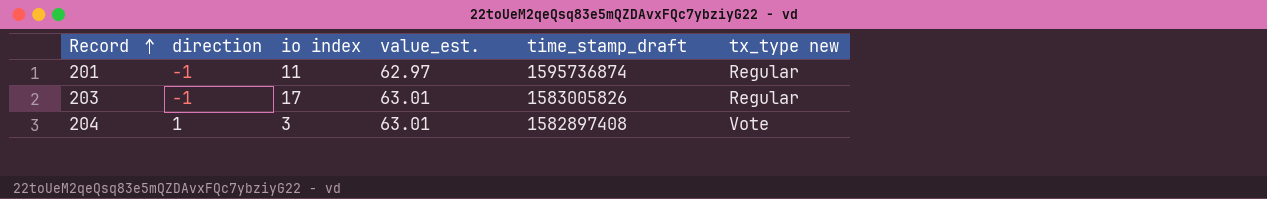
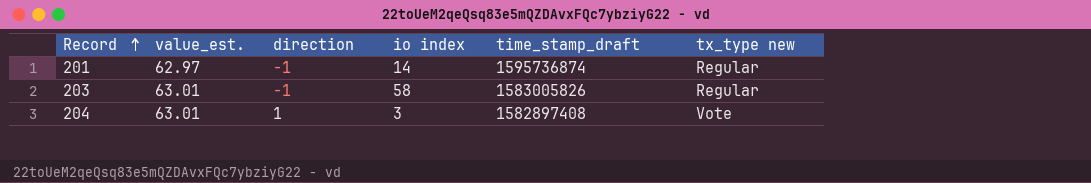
column value_est. | position: 4 -> 2
201 | io index: 11 -> 14
203 | io index: 17 -> 58

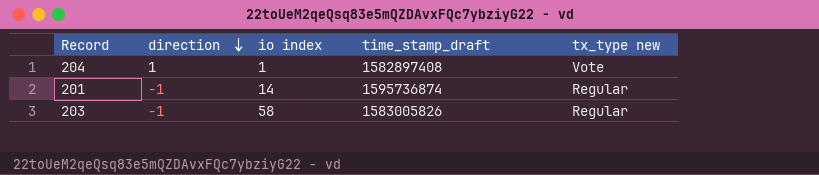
row order: Record ascending -> direction descending
column value_est. | position: 2 -> none
204 | io index: 3 -> 1

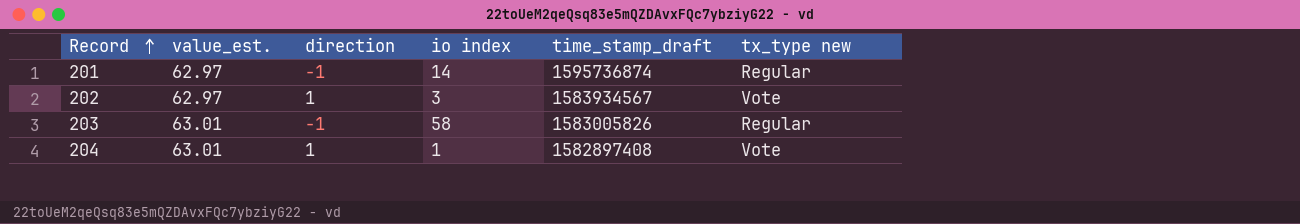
row order: direction descending -> Record ascending
column value_est. | position: none -> 2
row 202: none -> 62.97 | 1 | 3 | 1583934567 | Vote

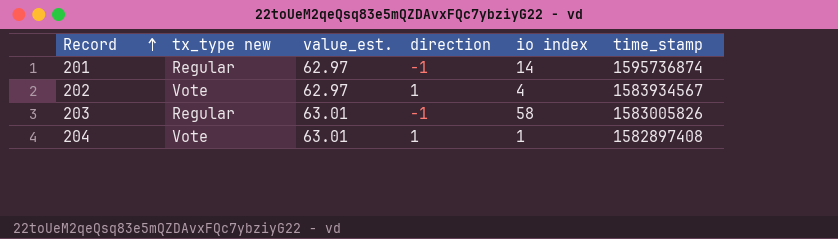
column tx_type new | position: 6 -> 2
column name: time_stamp_draft -> time_stamp
202 | io index: 3 -> 4

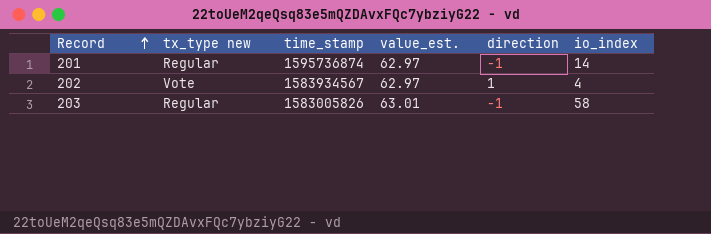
column time_stamp | position: 6 -> 3
column name: io index -> io_index
row 204: Vote | 63.01 | 1 | 1 | 1582897408 -> none

